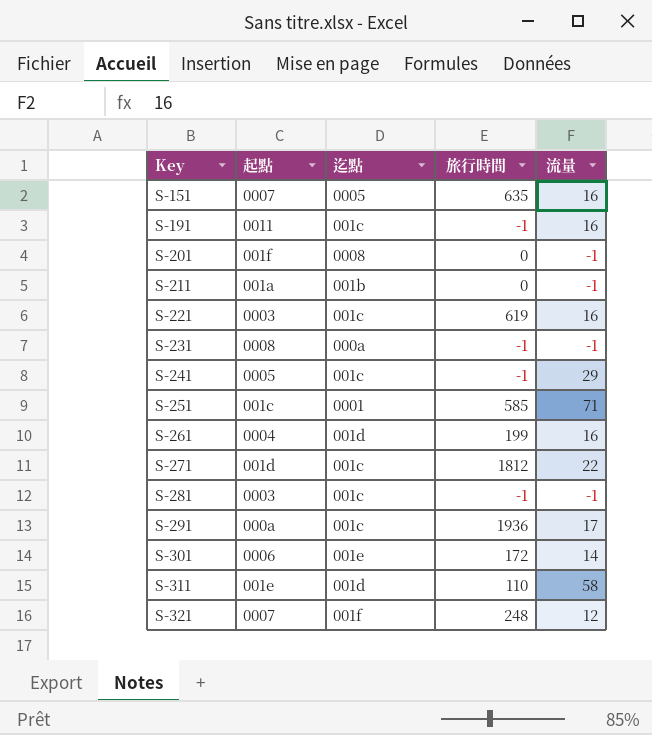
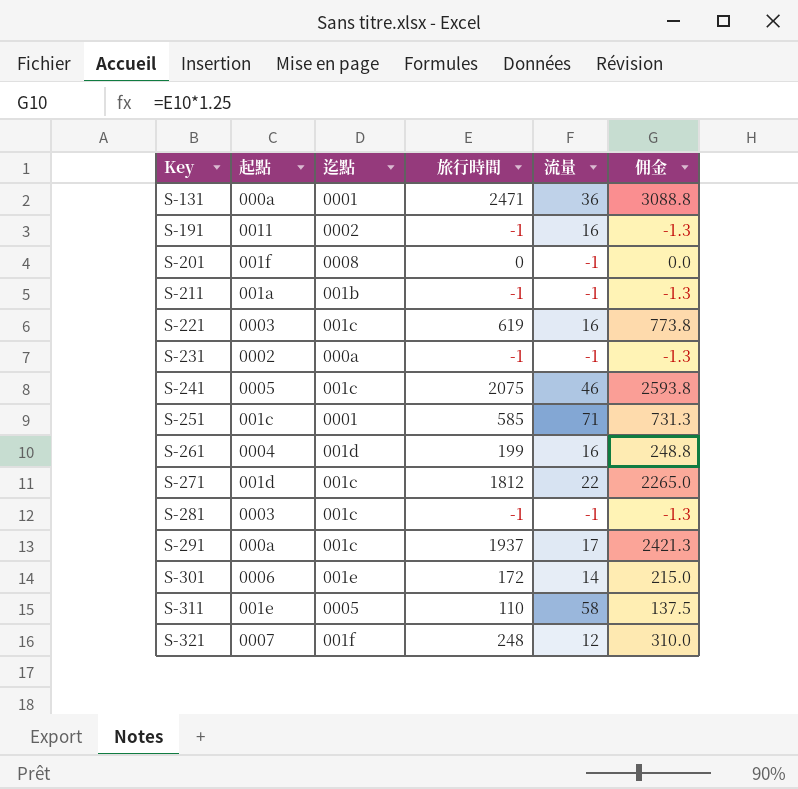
column 佣金 | formula: none -> [旅行時間] * 1.25
row S-151: 0007 | 0005 | 635 | 16 -> none
row S-131: none -> 000a | 0001 | 2471 | 36 | 3088.8
S-191 | 迄點: 001c -> 0002
S-211 | 旅行時間: 0 -> -1
S-231 | 起點: 0008 -> 0002
S-241 | 旅行時間: -1 -> 2075
S-241 | 流量: 29 -> 46
S-291 | 旅行時間: 1936 -> 1937
S-311 | 迄點: 001d -> 0005

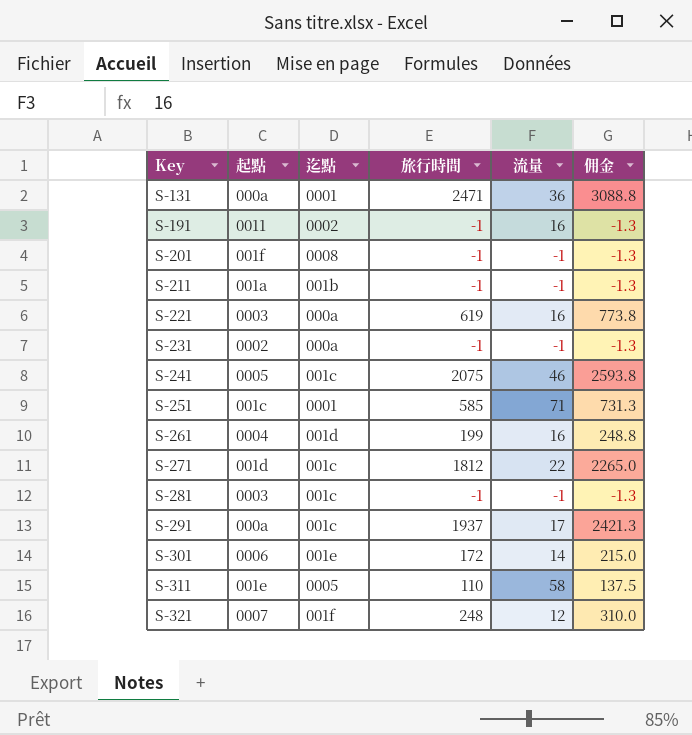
S-201 | 旅行時間: 0 -> -1
S-201 | 佣金: 0.0 -> -1.3
S-221 | 迄點: 001c -> 000a

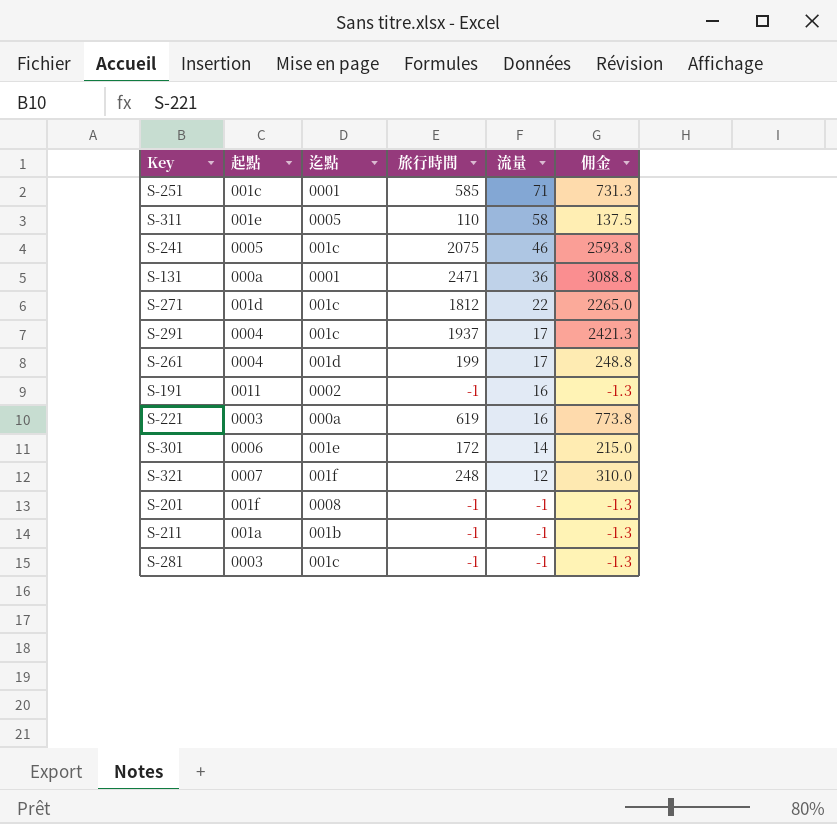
row order: Key ascending -> 流量 descending
row S-231: 0002 | 000a | -1 | -1 | -1.3 -> none
S-291 | 起點: 000a -> 0004
S-261 | 流量: 16 -> 17

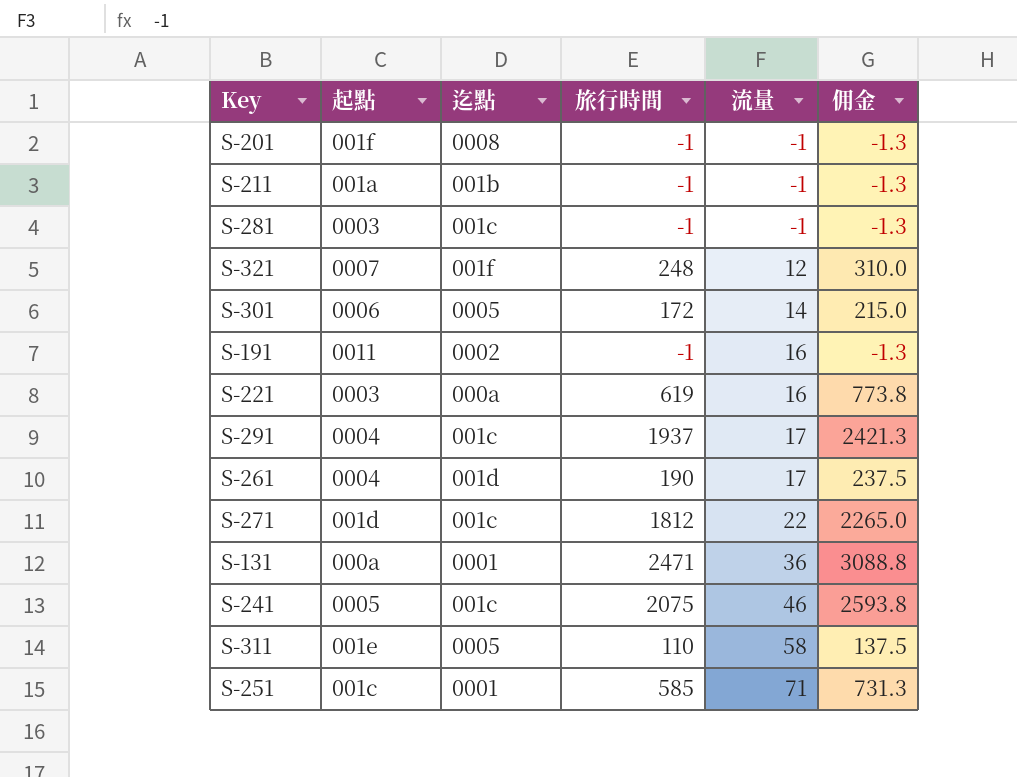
row order: 流量 descending -> 流量 ascending
S-301 | 迄點: 001e -> 0005
S-261 | 旅行時間: 199 -> 190
S-261 | 佣金: 248.8 -> 237.5

